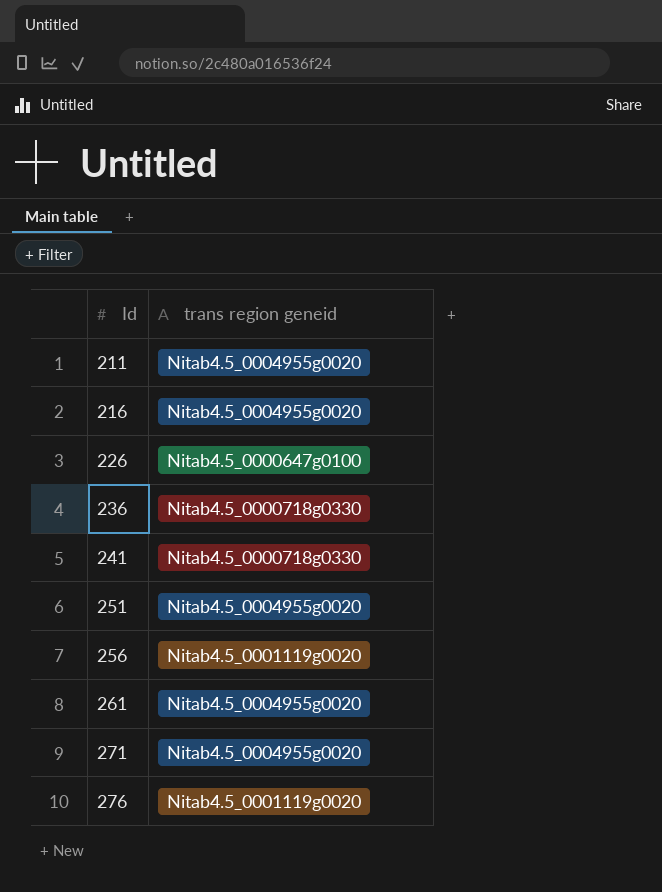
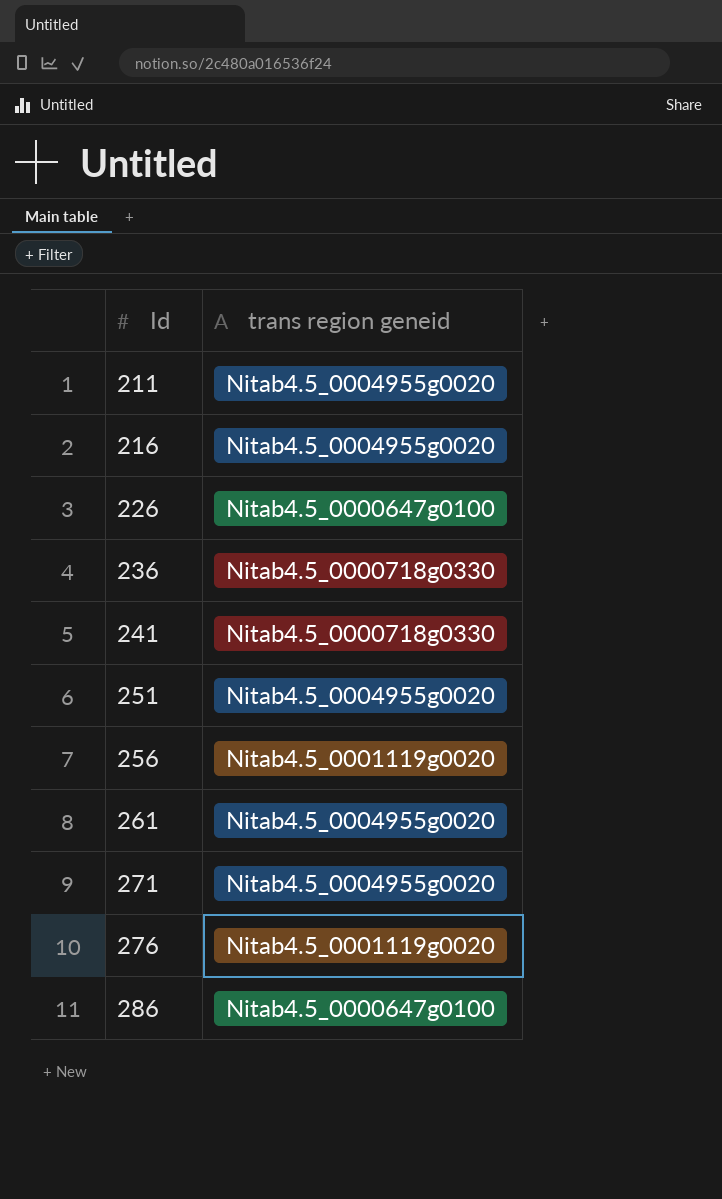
row 286: none -> Nitab4.5_0000647g0100

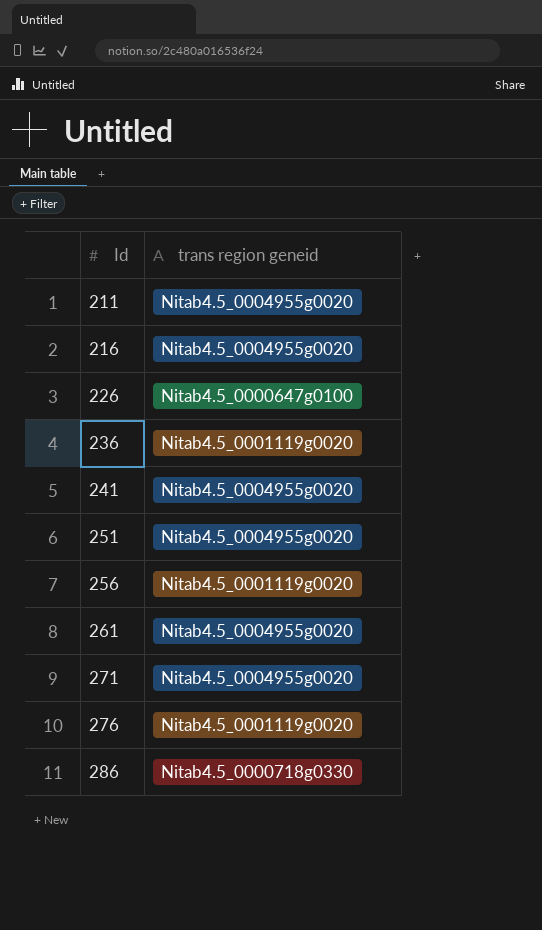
236 | trans region geneid: Nitab4.5_0000718g0330 -> Nitab4.5_0001119g0020
241 | trans region geneid: Nitab4.5_0000718g0330 -> Nitab4.5_0004955g0020
286 | trans region geneid: Nitab4.5_0000647g0100 -> Nitab4.5_0000718g0330

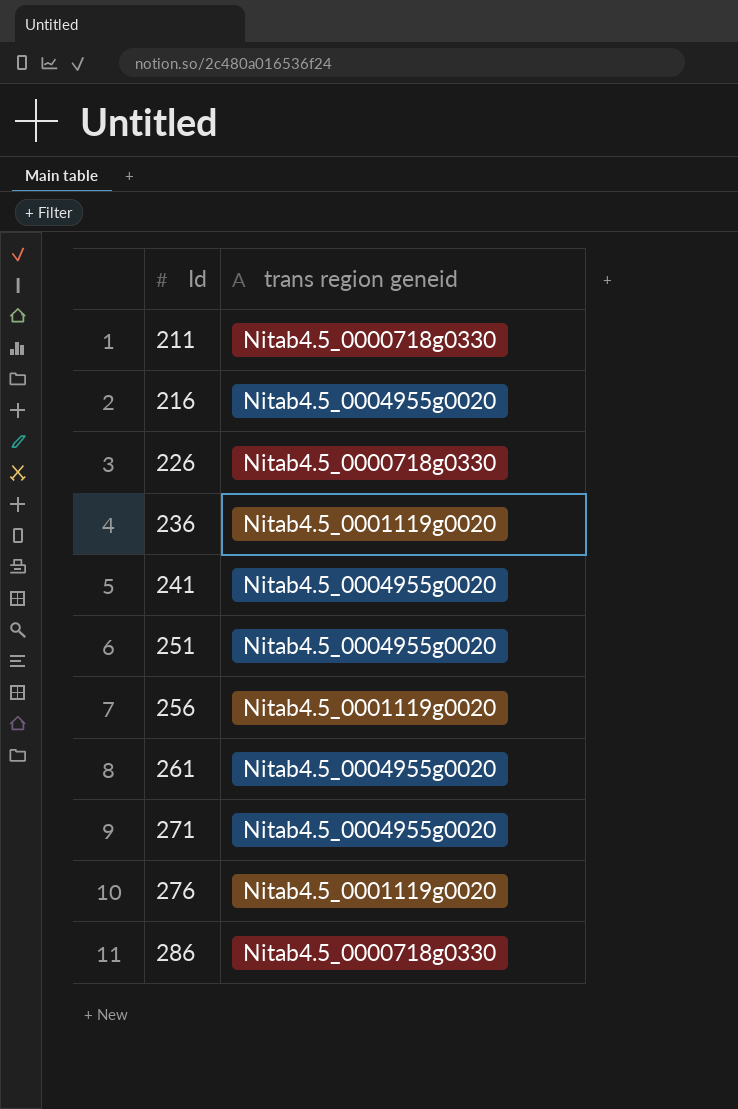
211 | trans region geneid: Nitab4.5_0004955g0020 -> Nitab4.5_0000718g0330
226 | trans region geneid: Nitab4.5_0000647g0100 -> Nitab4.5_0000718g0330

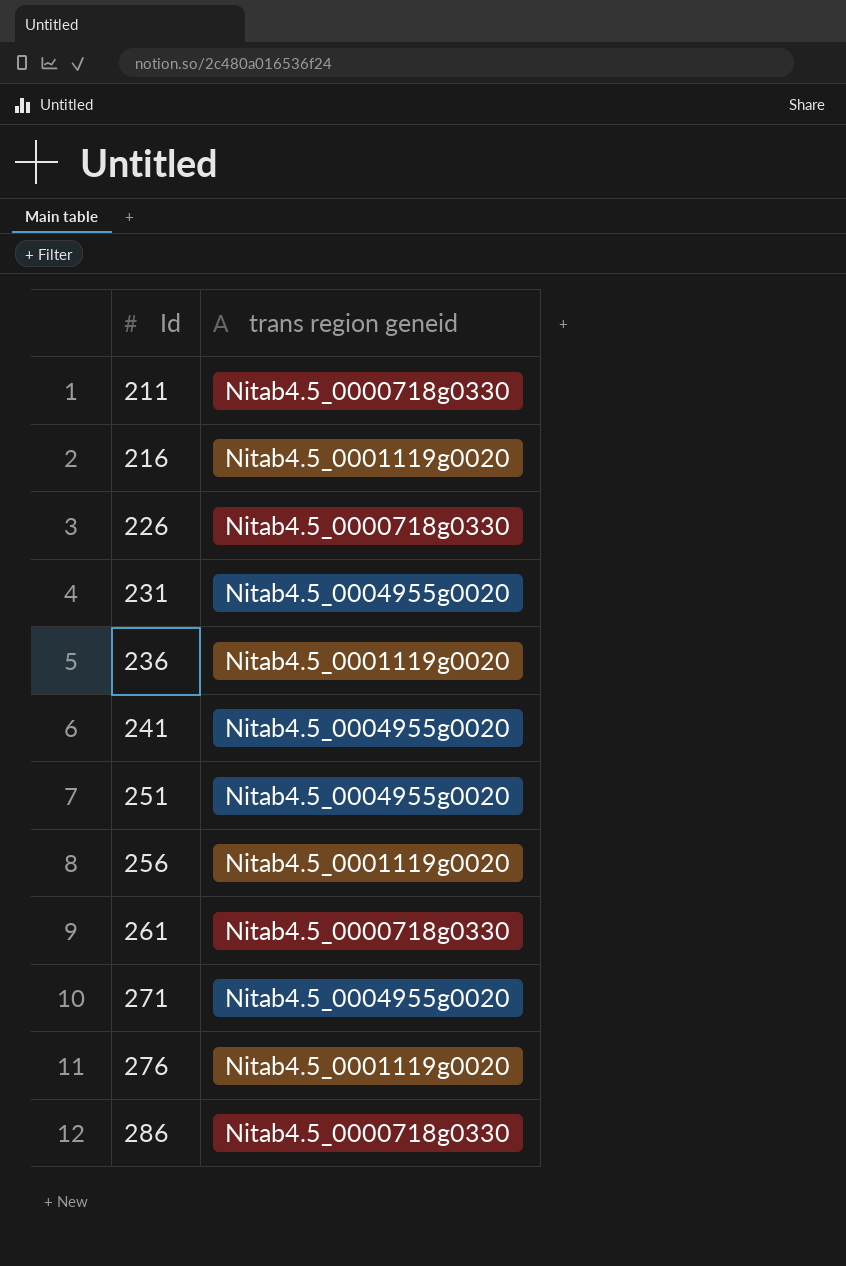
216 | trans region geneid: Nitab4.5_0004955g0020 -> Nitab4.5_0001119g0020
row 231: none -> Nitab4.5_0004955g0020
261 | trans region geneid: Nitab4.5_0004955g0020 -> Nitab4.5_0000718g0330

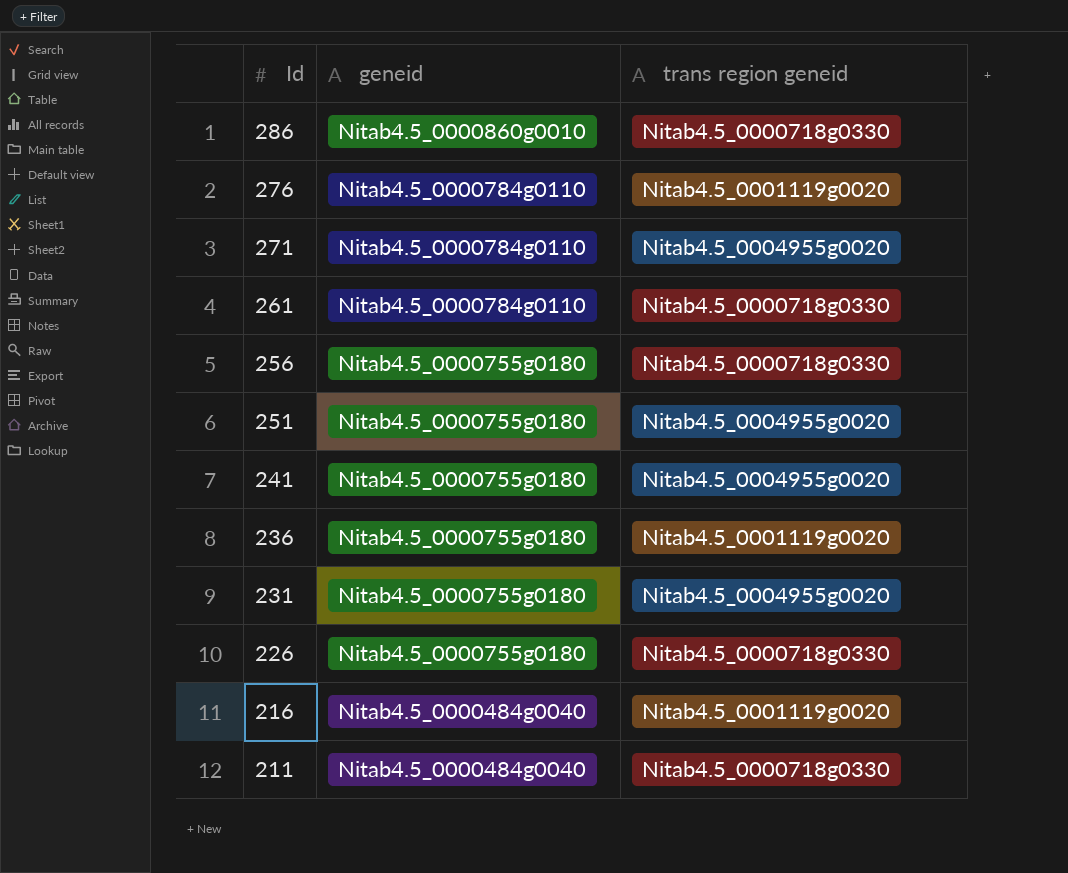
row order: Id ascending -> Id descending
column geneid | position: none -> 2
256 | trans region geneid: Nitab4.5_0001119g0020 -> Nitab4.5_0000718g0330

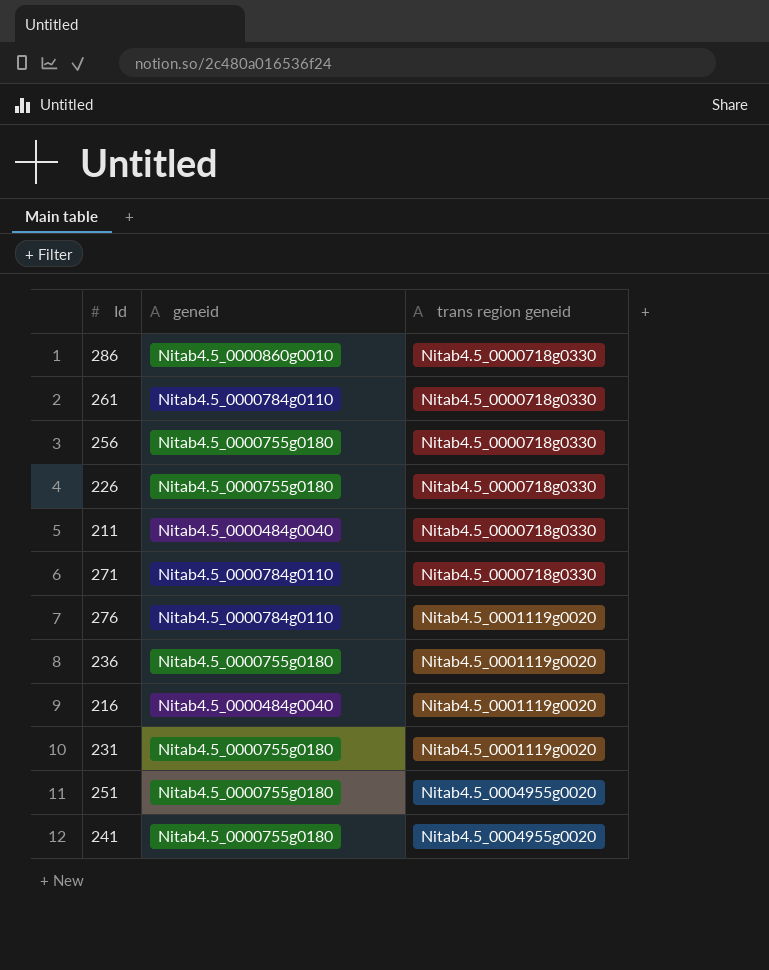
row order: Id descending -> trans region geneid ascending
271 | trans region geneid: Nitab4.5_0004955g0020 -> Nitab4.5_0000718g0330
231 | trans region geneid: Nitab4.5_0004955g0020 -> Nitab4.5_0001119g0020

